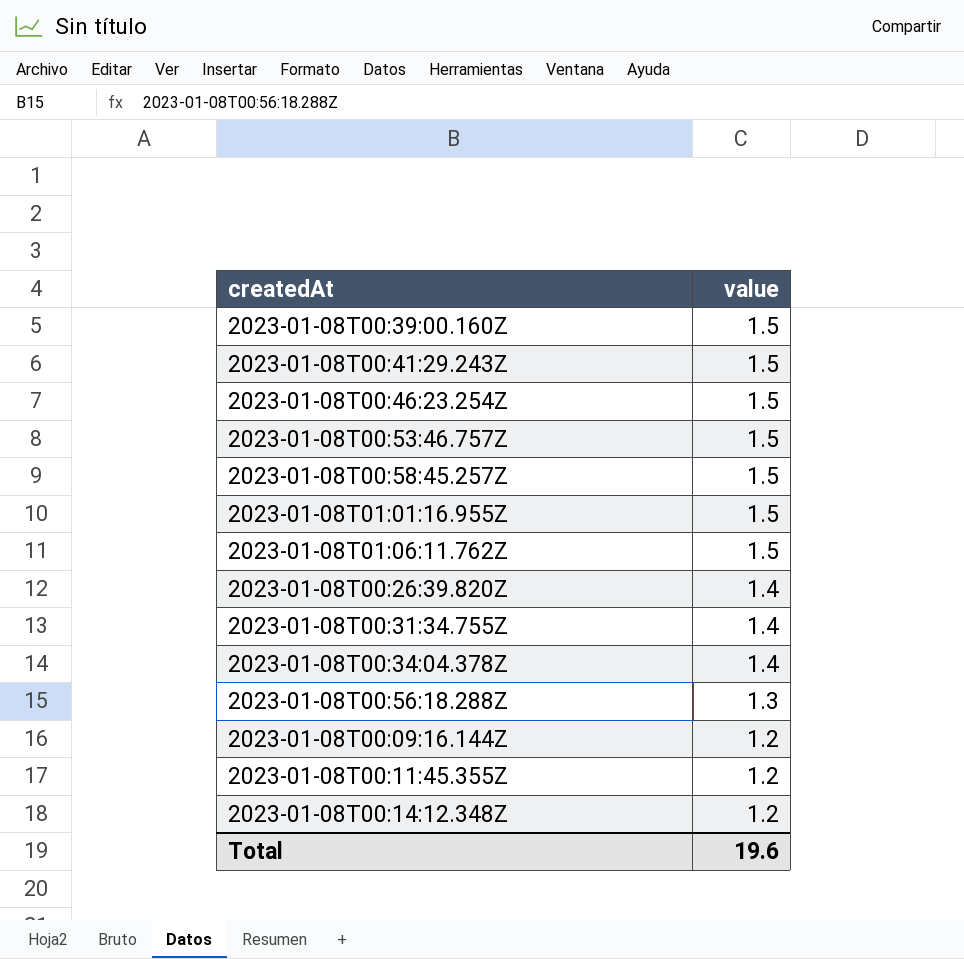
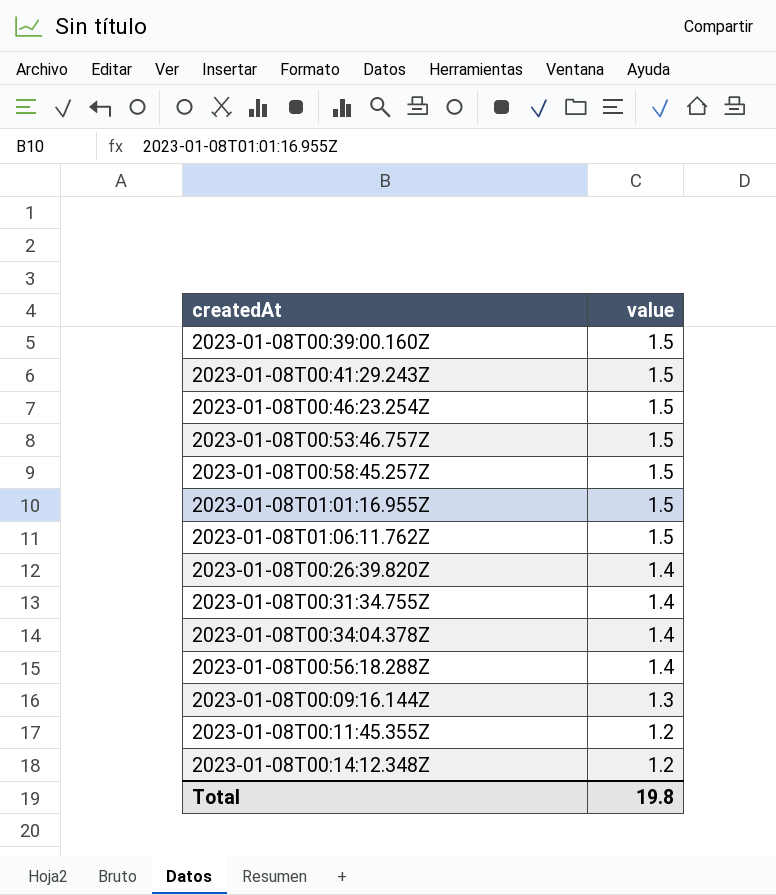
2023-01-08T00:56:18.288Z | value: 1.3 -> 1.4
2023-01-08T00:09:16.144Z | value: 1.2 -> 1.3
Total | value: 19.6 -> 19.8

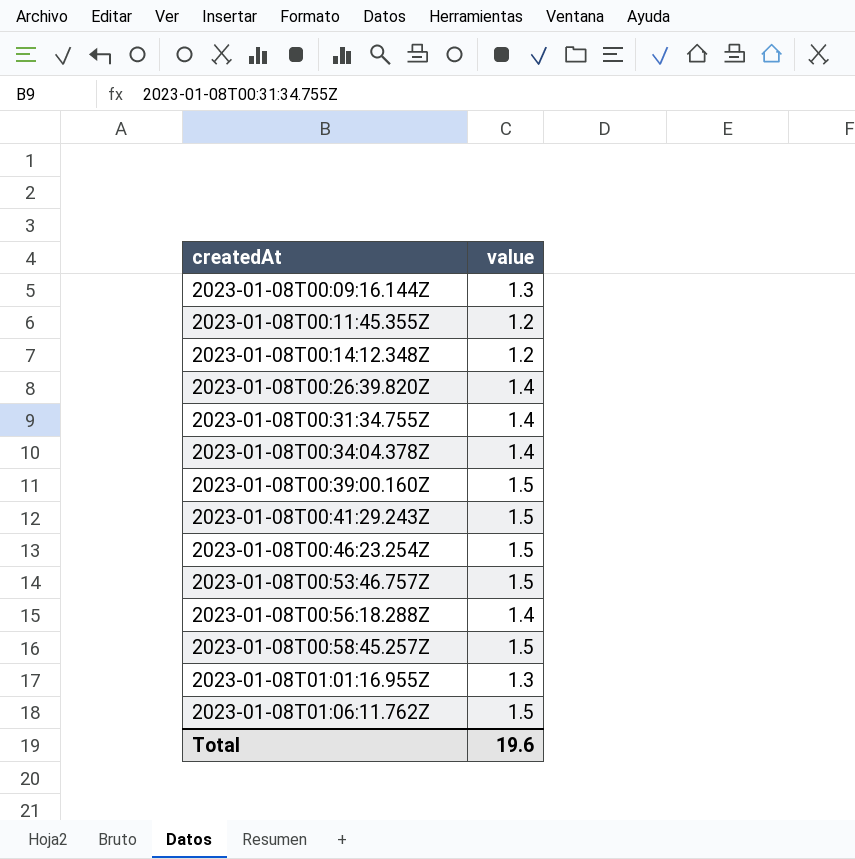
row order: value descending -> createdAt ascending
2023-01-08T01:01:16.955Z | value: 1.5 -> 1.3
Total | value: 19.8 -> 19.6

